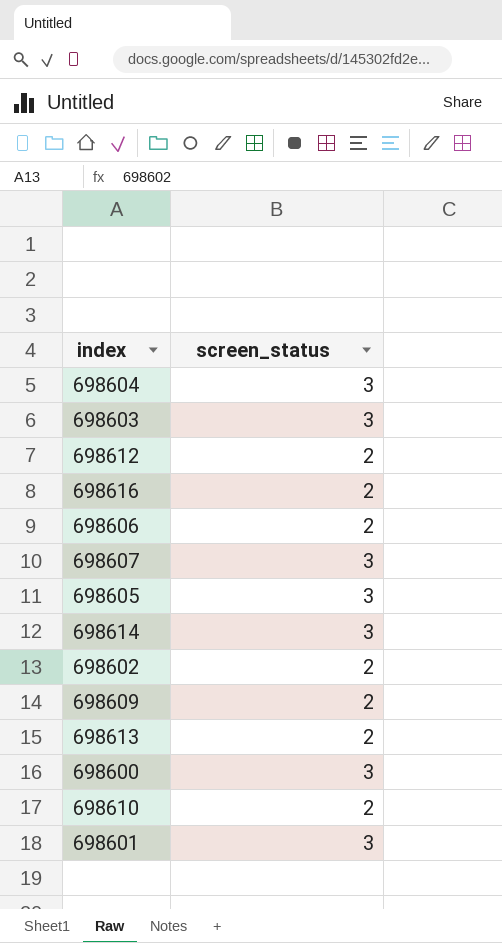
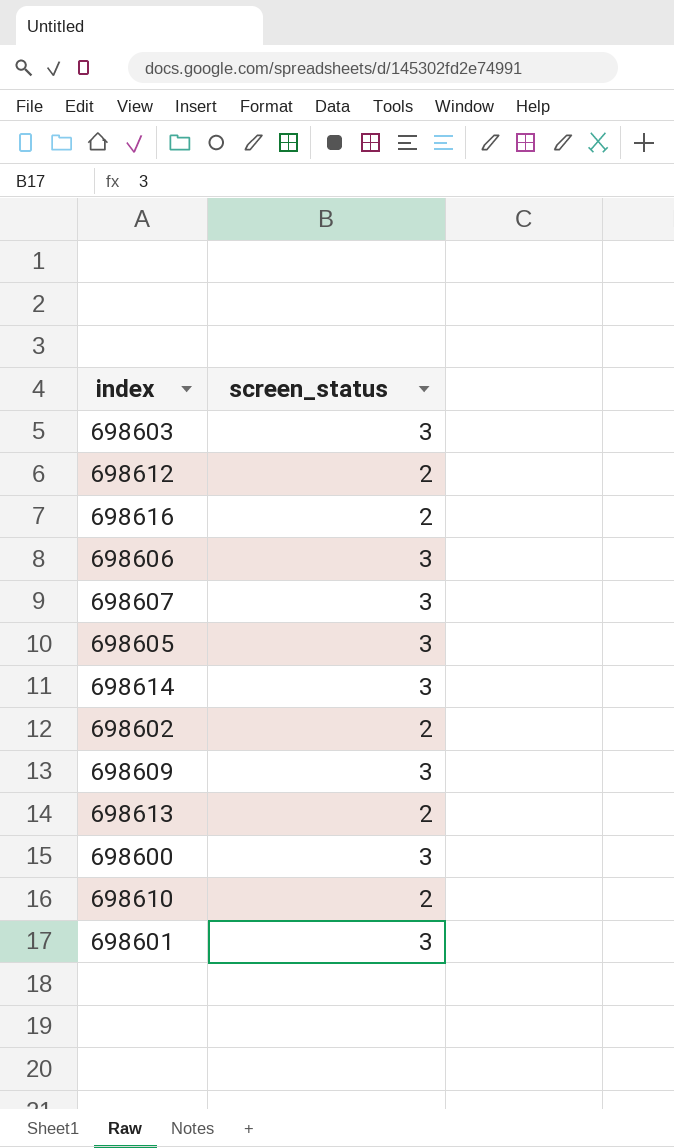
row 698604: 3 -> none
698606 | screen_status: 2 -> 3
698609 | screen_status: 2 -> 3

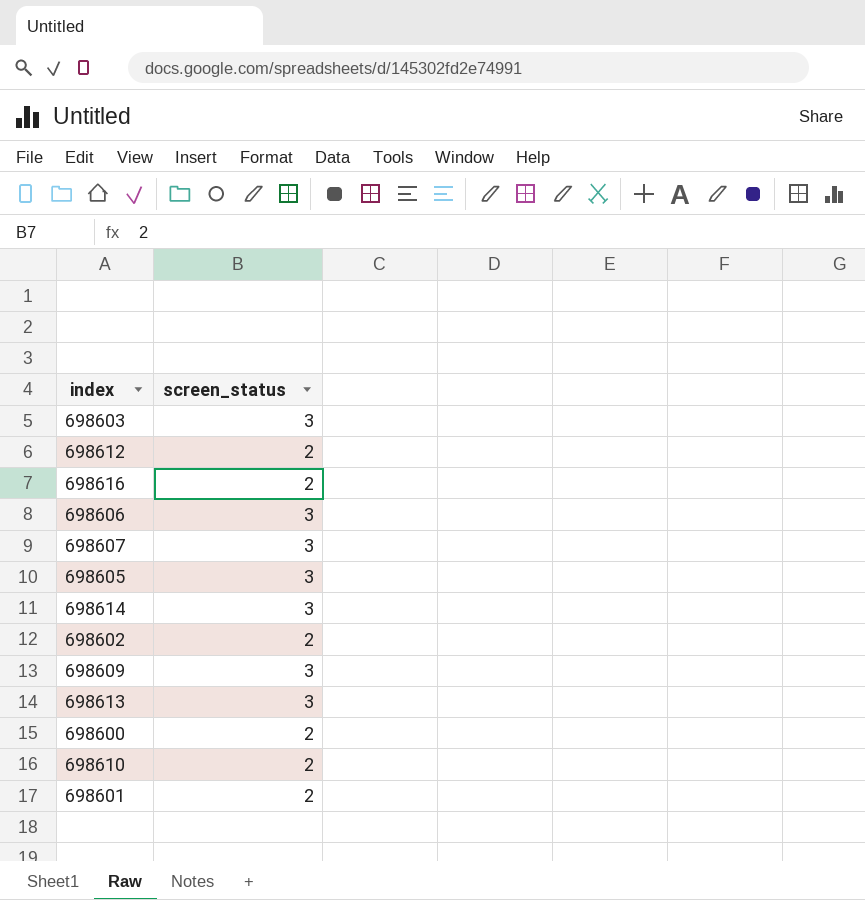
698613 | screen_status: 2 -> 3
698600 | screen_status: 3 -> 2
698601 | screen_status: 3 -> 2

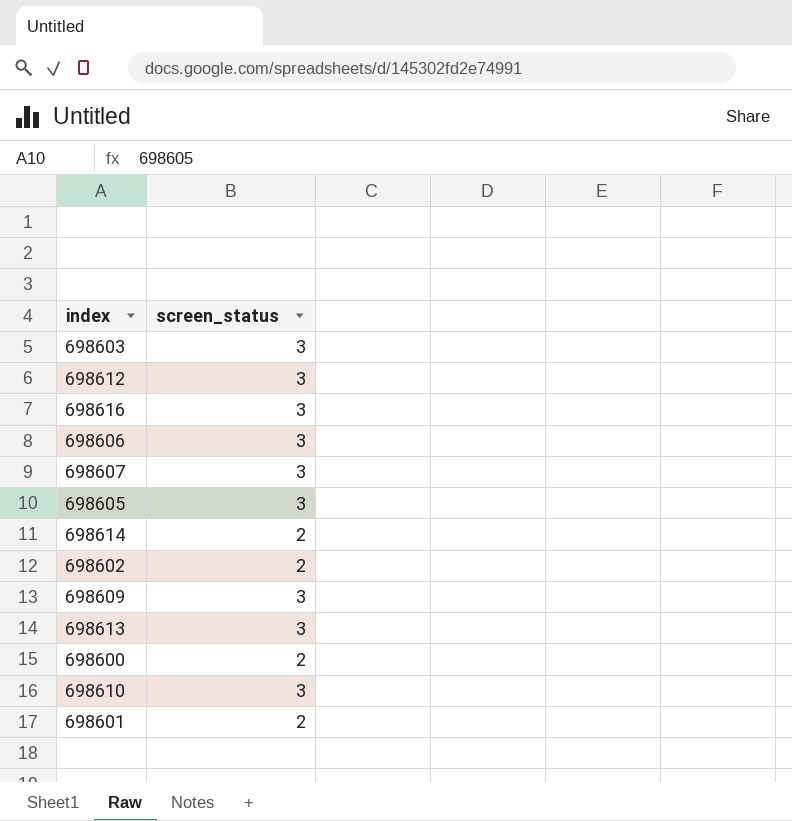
698612 | screen_status: 2 -> 3
698616 | screen_status: 2 -> 3
698614 | screen_status: 3 -> 2
698610 | screen_status: 2 -> 3

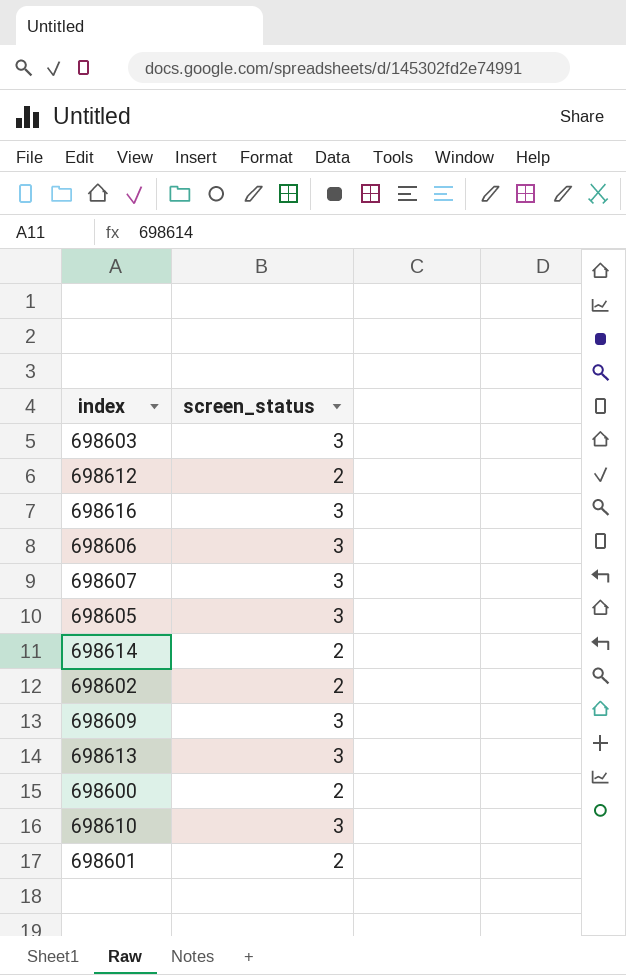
698612 | screen_status: 3 -> 2

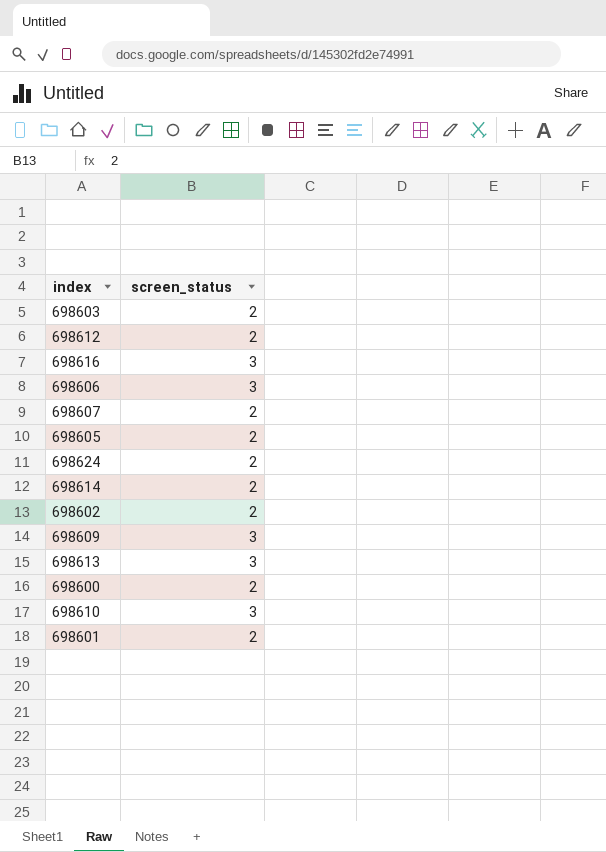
698603 | screen_status: 3 -> 2
698607 | screen_status: 3 -> 2
698605 | screen_status: 3 -> 2
row 698624: none -> 2

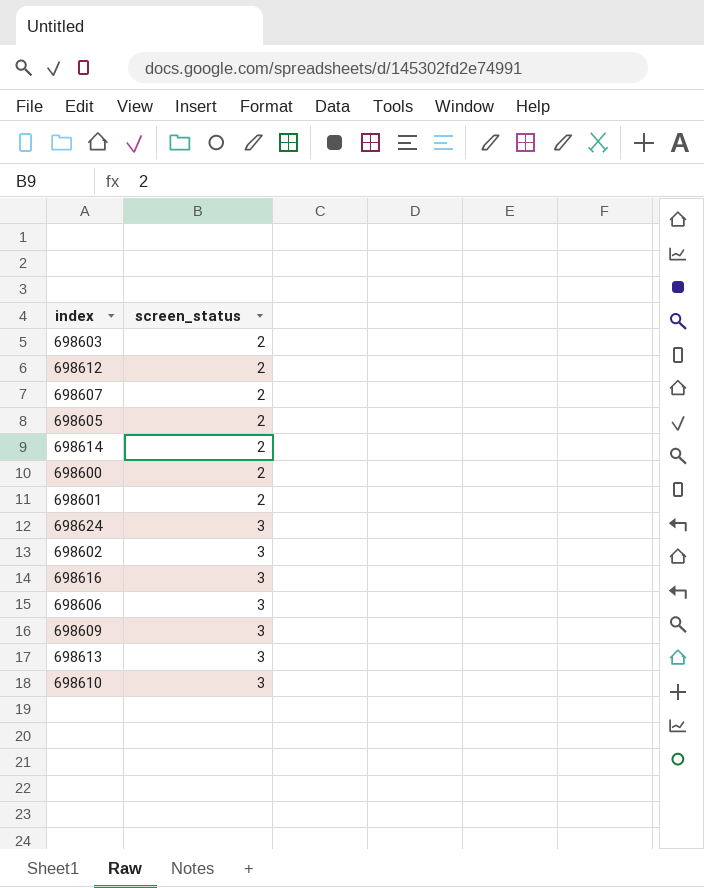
row order: none -> screen_status ascending
698624 | screen_status: 2 -> 3
698602 | screen_status: 2 -> 3

